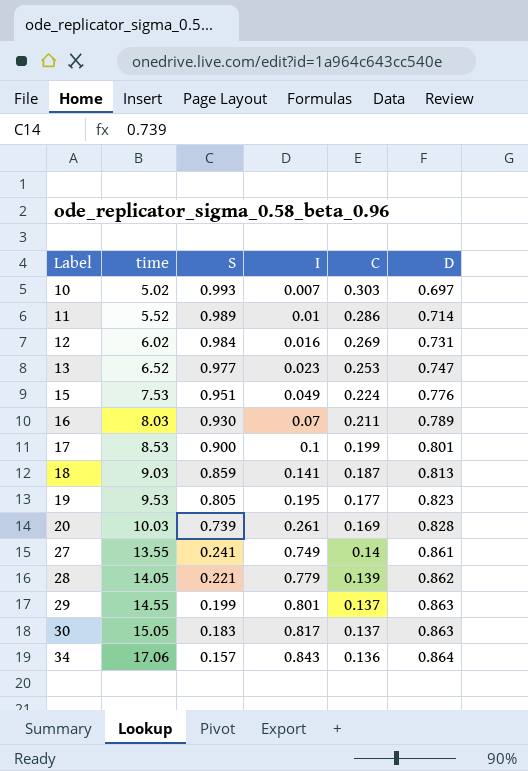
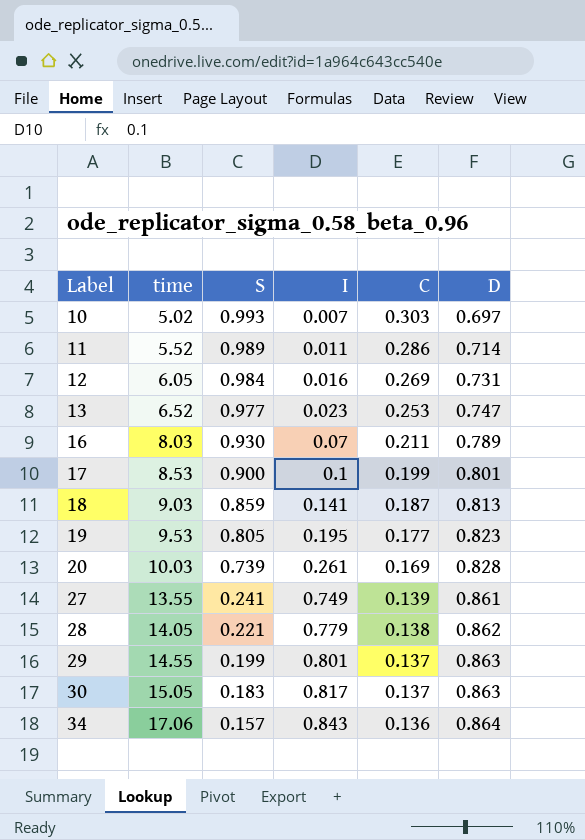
row 15: 7.53 | 0.951 | 0.049 | 0.224 | 0.776 -> none
11 | I: 0.01 -> 0.011
12 | time: 6.02 -> 6.05
27 | C: 0.14 -> 0.139
28 | C: 0.139 -> 0.138

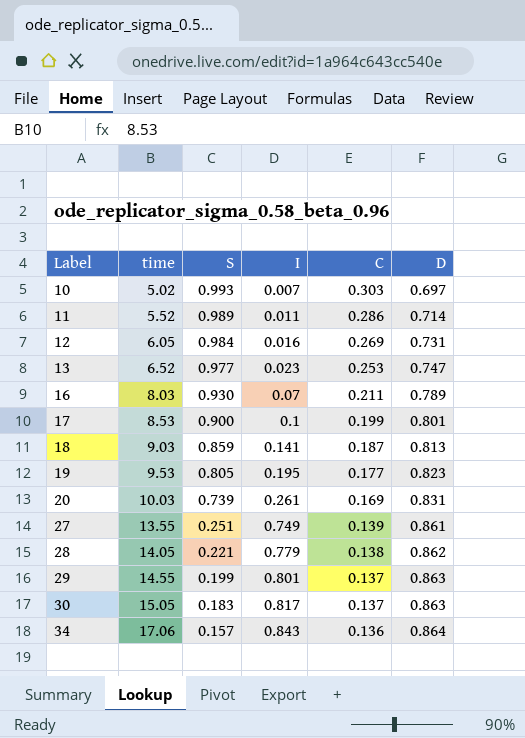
20 | D: 0.828 -> 0.831
27 | S: 0.241 -> 0.251

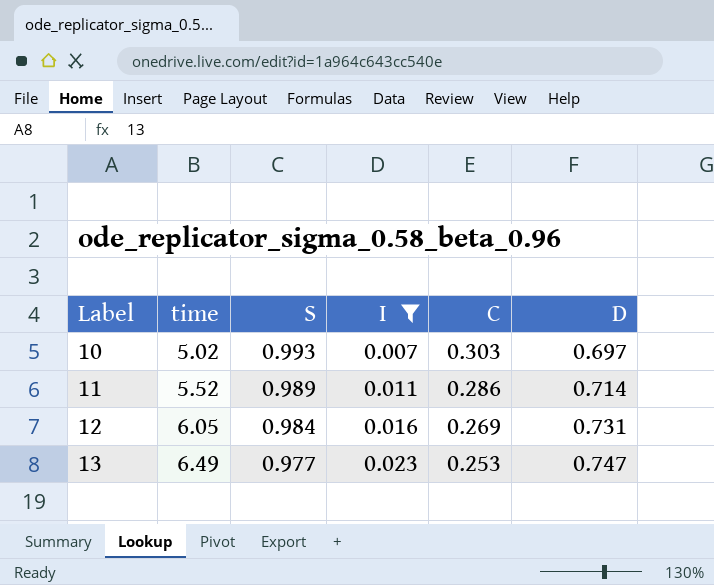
filter: none -> I <= 0.023
13 | time: 6.52 -> 6.49

